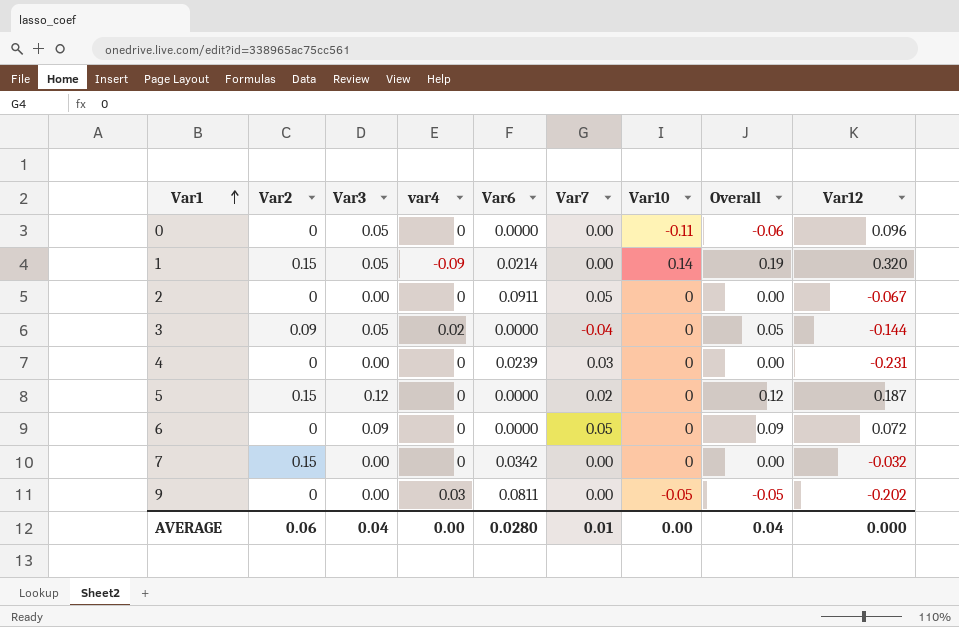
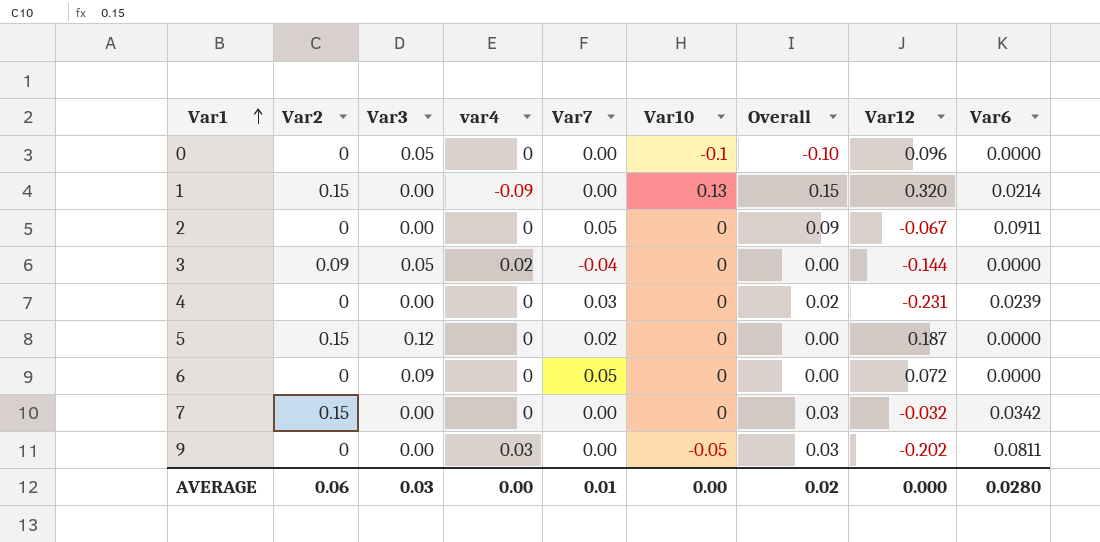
column Overall | formula: [Var3] + [Var10] -> [Var10] + [Var6]
column Var6 | position: 5 -> 9
0 | Var10: -0.11 -> -0.1
1 | Var3: 0.05 -> 0.00
1 | Var10: 0.14 -> 0.13
AVERAGE | Var3: 0.04 -> 0.03
AVERAGE | Overall: 0.04 -> 0.02

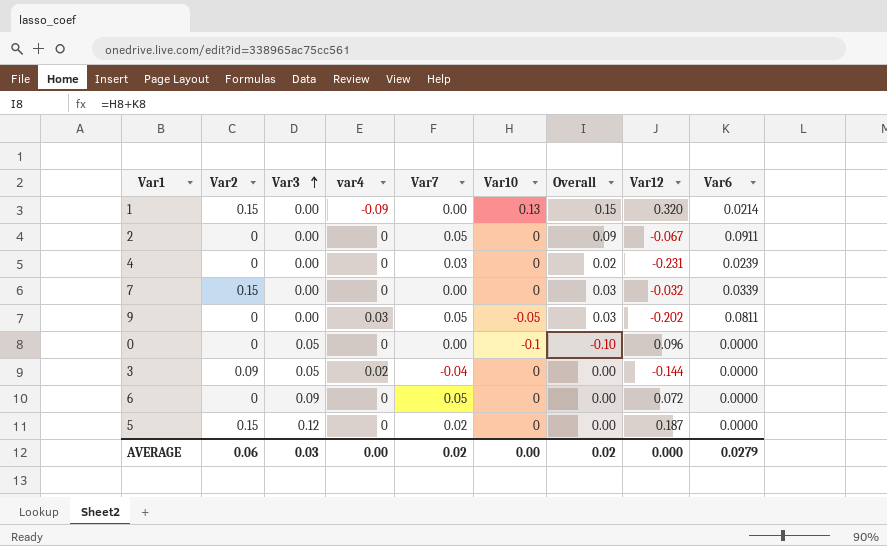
row order: Var1 ascending -> Var3 ascending
7 | Var6: 0.0342 -> 0.0339
9 | Var7: 0.00 -> 0.05
AVERAGE | Var7: 0.01 -> 0.02
AVERAGE | Var6: 0.0280 -> 0.0279

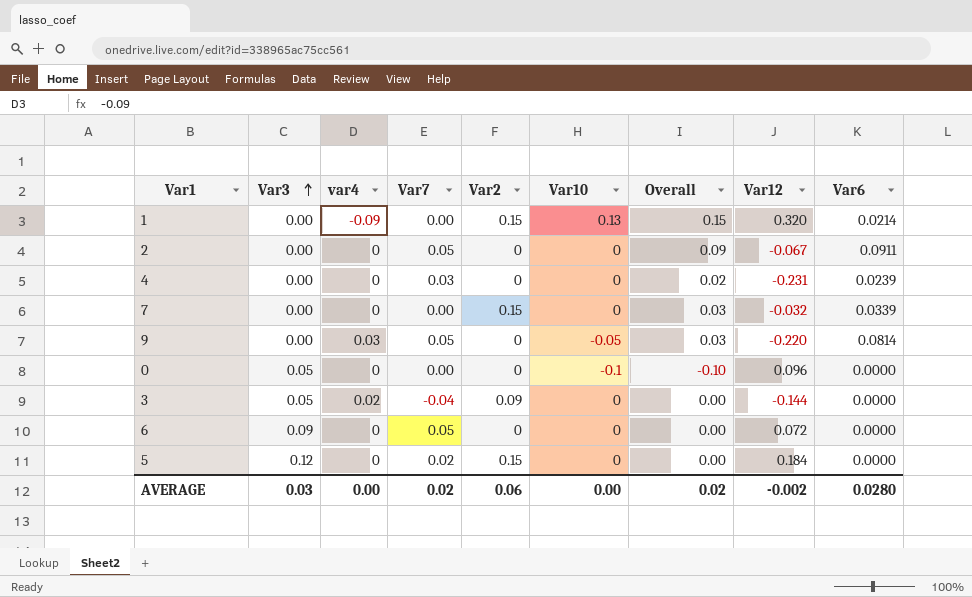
column Var2 | position: 2 -> 5
9 | Var12: -0.202 -> -0.220
9 | Var6: 0.0811 -> 0.0814
5 | Var12: 0.187 -> 0.184
AVERAGE | Var12: 0.000 -> -0.002
AVERAGE | Var6: 0.0279 -> 0.0280

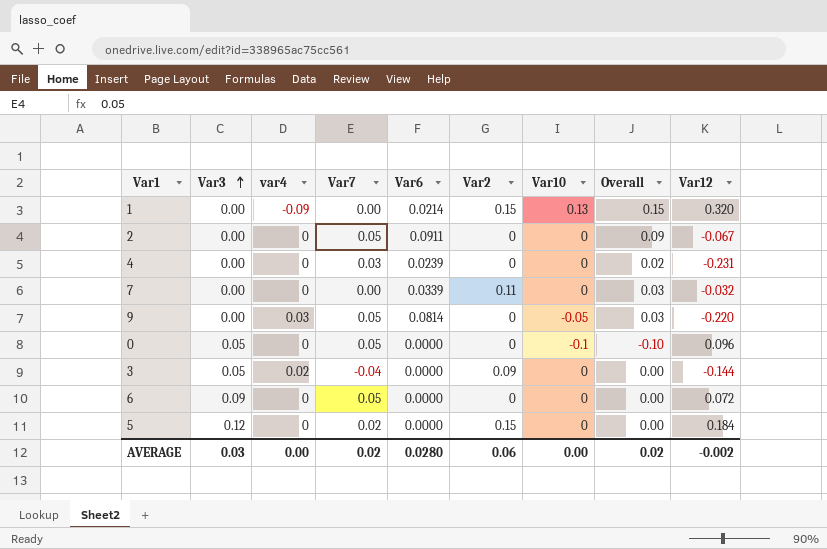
column Var6 | position: 9 -> 5
7 | Var2: 0.15 -> 0.11
0 | Var7: 0.00 -> 0.05

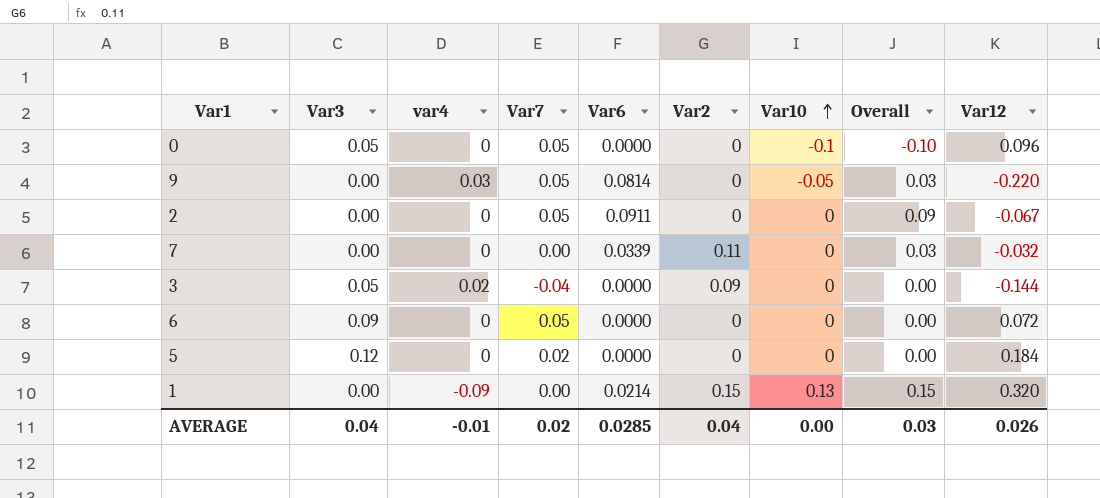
row order: Var3 ascending -> Var10 ascending
row 4: 0.00 | 0 | 0.03 | 0.0239 | 0 | 0 | 0.02 | -0.231 -> none
5 | Var2: 0.15 -> 0
AVERAGE | Var3: 0.03 -> 0.04
AVERAGE | var4: 0.00 -> -0.01
AVERAGE | Var6: 0.0280 -> 0.0285
AVERAGE | Var2: 0.06 -> 0.04
AVERAGE | Overall: 0.02 -> 0.03
AVERAGE | Var12: -0.002 -> 0.026

